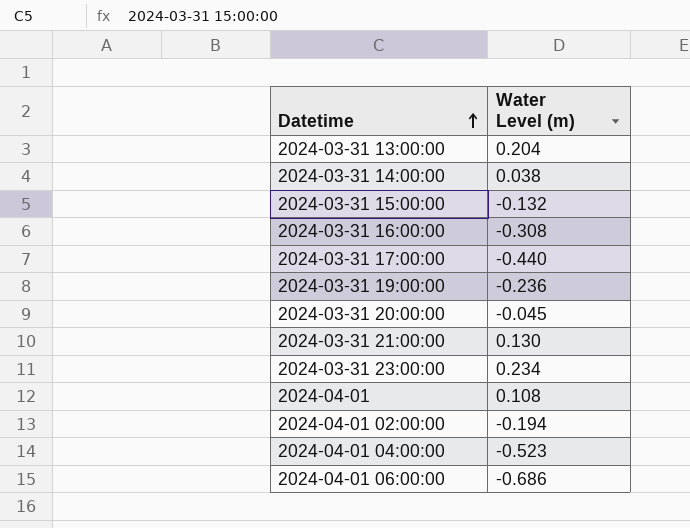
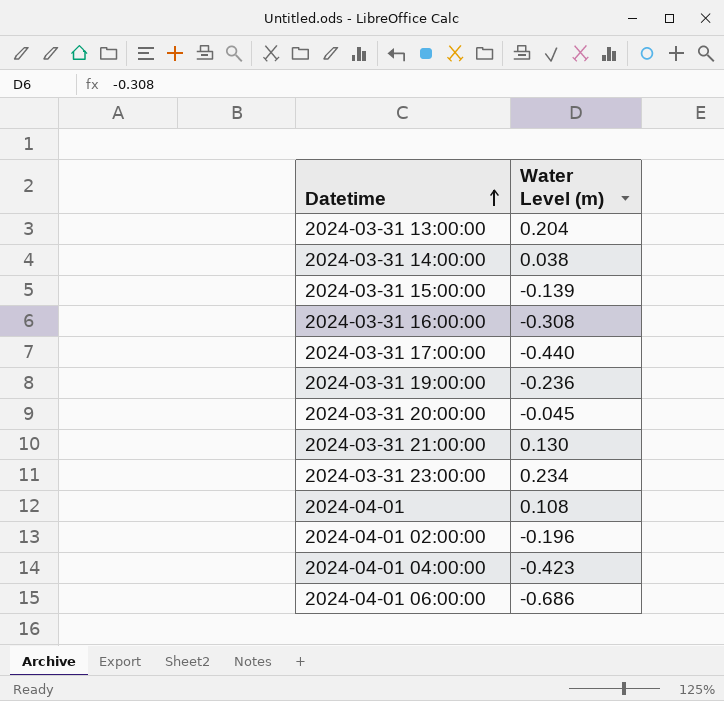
2024-03-31 15:00:00 | Water Level (m): -0.132 -> -0.139
2024-04-01 02:00:00 | Water Level (m): -0.194 -> -0.196
2024-04-01 04:00:00 | Water Level (m): -0.523 -> -0.423

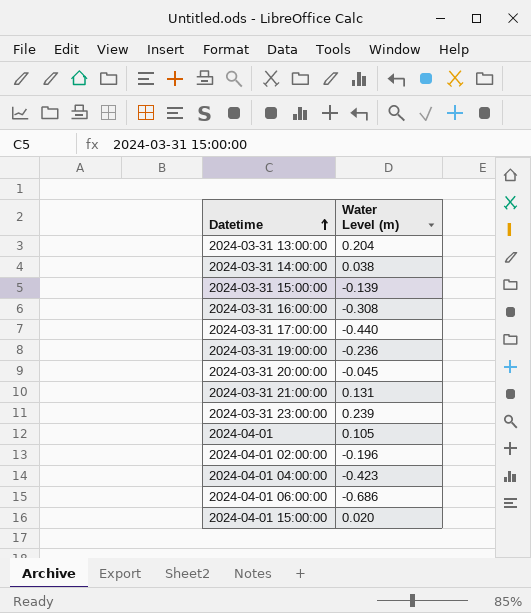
2024-03-31 21:00:00 | Water Level (m): 0.130 -> 0.131
2024-03-31 23:00:00 | Water Level (m): 0.234 -> 0.239
2024-04-01 | Water Level (m): 0.108 -> 0.105
row 2024-04-01 15:00:00: none -> 0.020

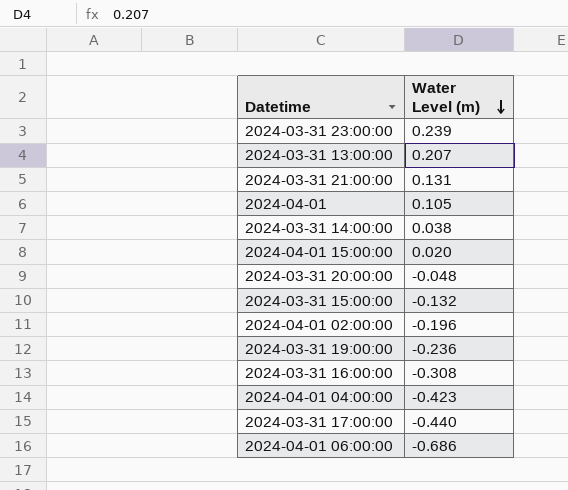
row order: Datetime ascending -> Water Level (m) descending
2024-03-31 13:00:00 | Water Level (m): 0.204 -> 0.207
2024-03-31 20:00:00 | Water Level (m): -0.045 -> -0.048
2024-03-31 15:00:00 | Water Level (m): -0.139 -> -0.132

